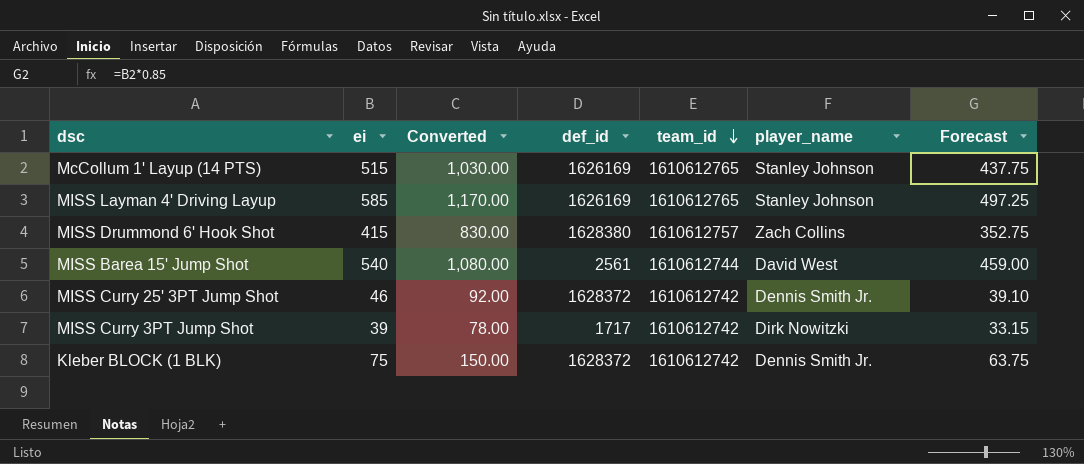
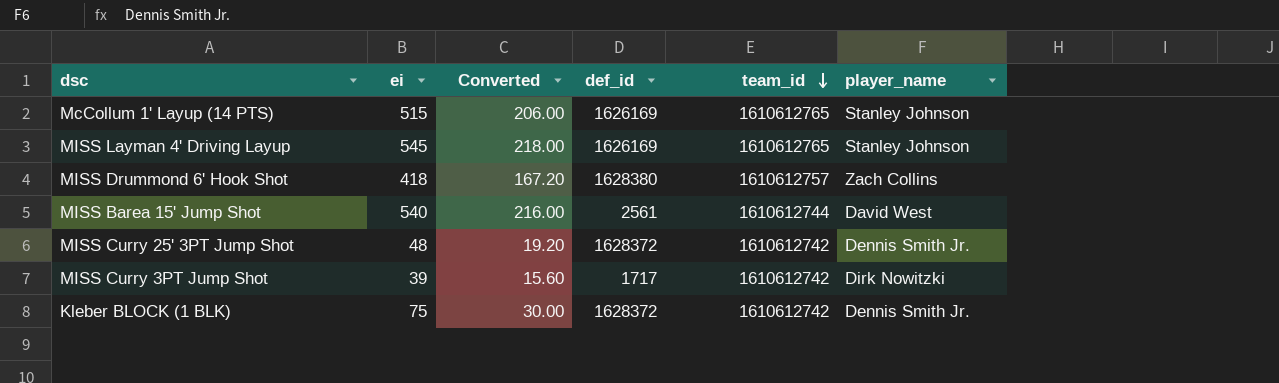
column Forecast | formula: [ei] * 0.85 -> none
column Converted | formula: [ei] * 2 -> [ei] * 0.4
MISS Layman 4' Driving Layup | ei: 585 -> 545
MISS Drummond 6' Hook Shot | ei: 415 -> 418
MISS Curry 25' 3PT Jump Shot | ei: 46 -> 48

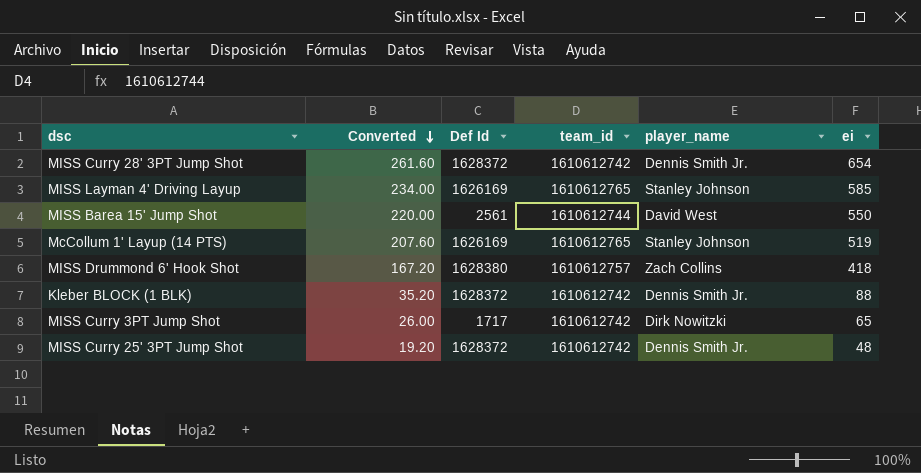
row order: team_id descending -> Converted descending
column name: def_id -> Def Id
column ei | position: 2 -> 6
row MISS Curry 28' 3PT Jump Shot: none -> 261.60 | 1628372 | 1610612742 | Dennis Smith Jr. | 654
MISS Layman 4' Driving Layup | Converted: 218.00 -> 234.00
MISS Layman 4' Driving Layup | ei: 545 -> 585
MISS Barea 15' Jump Shot | Converted: 216.00 -> 220.00
MISS Barea 15' Jump Shot | ei: 540 -> 550
McCollum 1' Layup (14 PTS) | Converted: 206.00 -> 207.60
McCollum 1' Layup (14 PTS) | ei: 515 -> 519
Kleber BLOCK (1 BLK) | Converted: 30.00 -> 35.20
Kleber BLOCK (1 BLK) | ei: 75 -> 88
MISS Curry 3PT Jump Shot | Converted: 15.60 -> 26.00
MISS Curry 3PT Jump Shot | ei: 39 -> 65

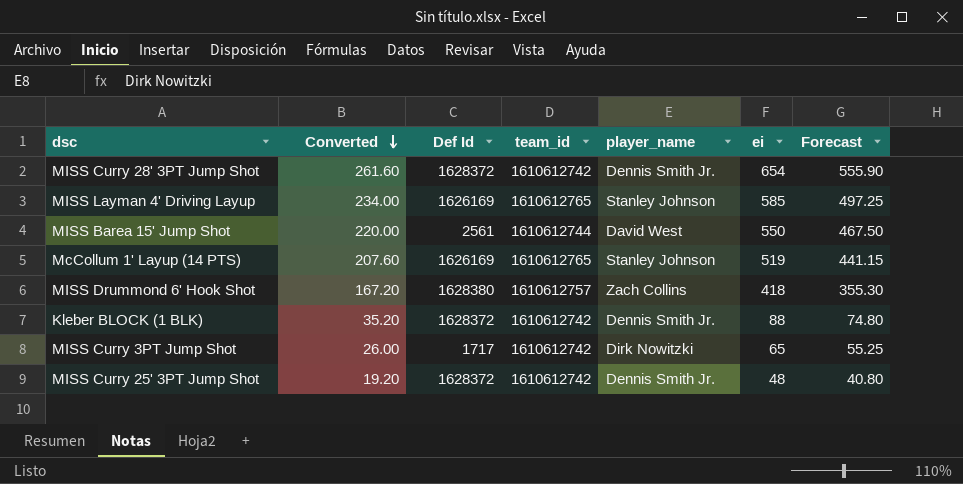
column Forecast | formula: none -> [ei] * 0.85

